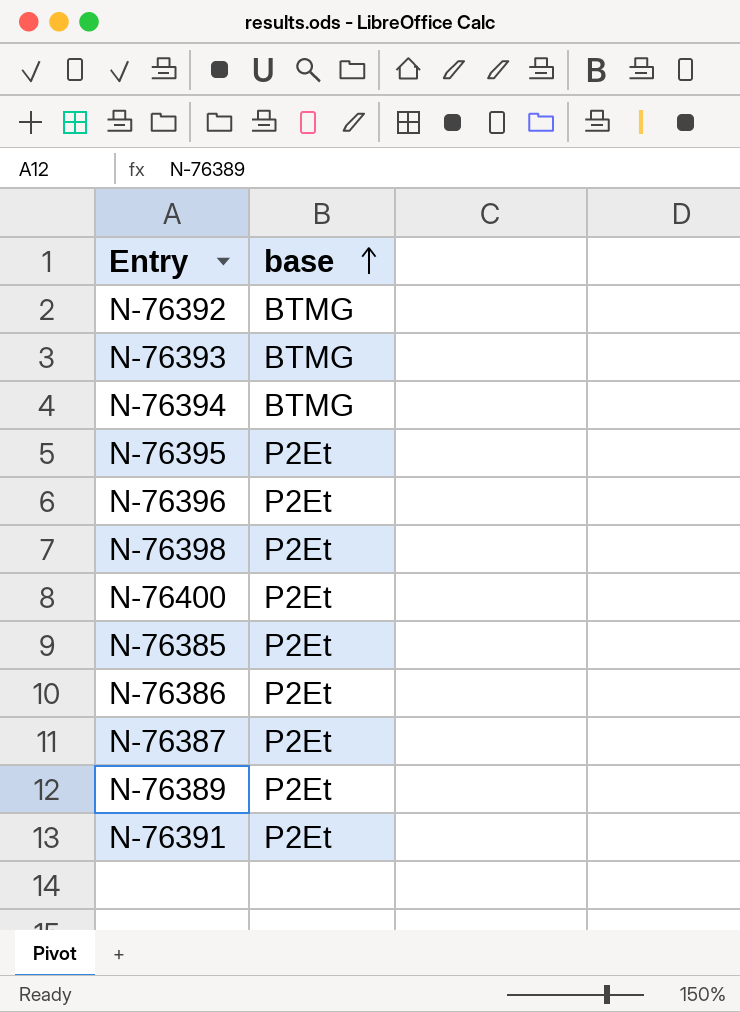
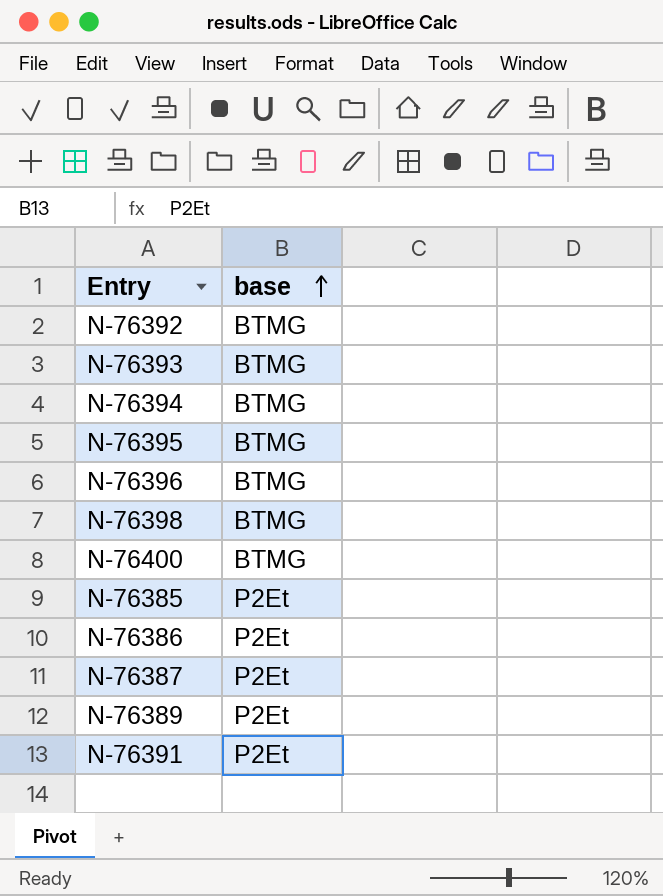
N-76395 | base: P2Et -> BTMG
N-76396 | base: P2Et -> BTMG
N-76398 | base: P2Et -> BTMG
N-76400 | base: P2Et -> BTMG

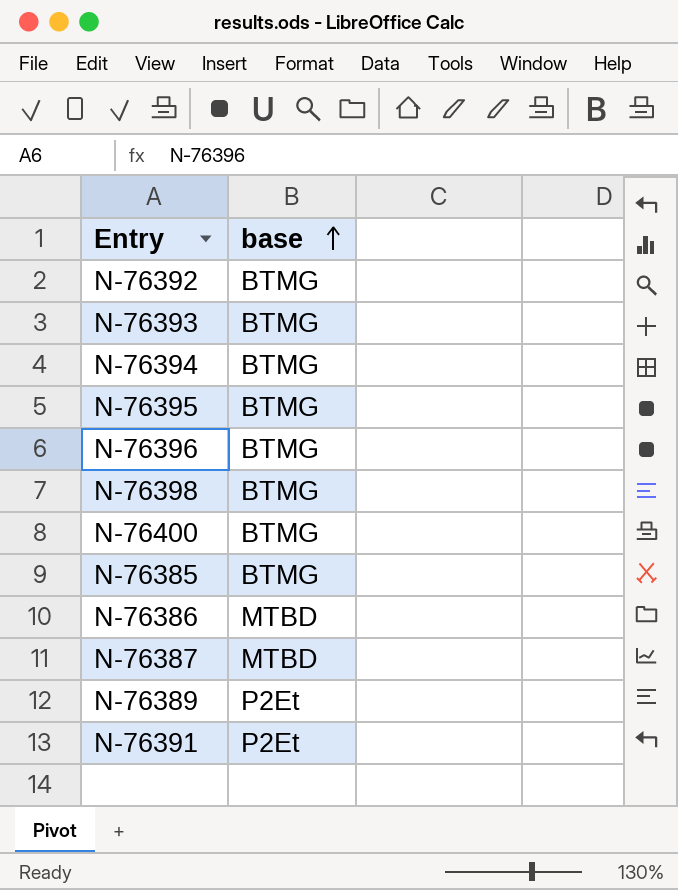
N-76385 | base: P2Et -> BTMG
N-76386 | base: P2Et -> MTBD
N-76387 | base: P2Et -> MTBD

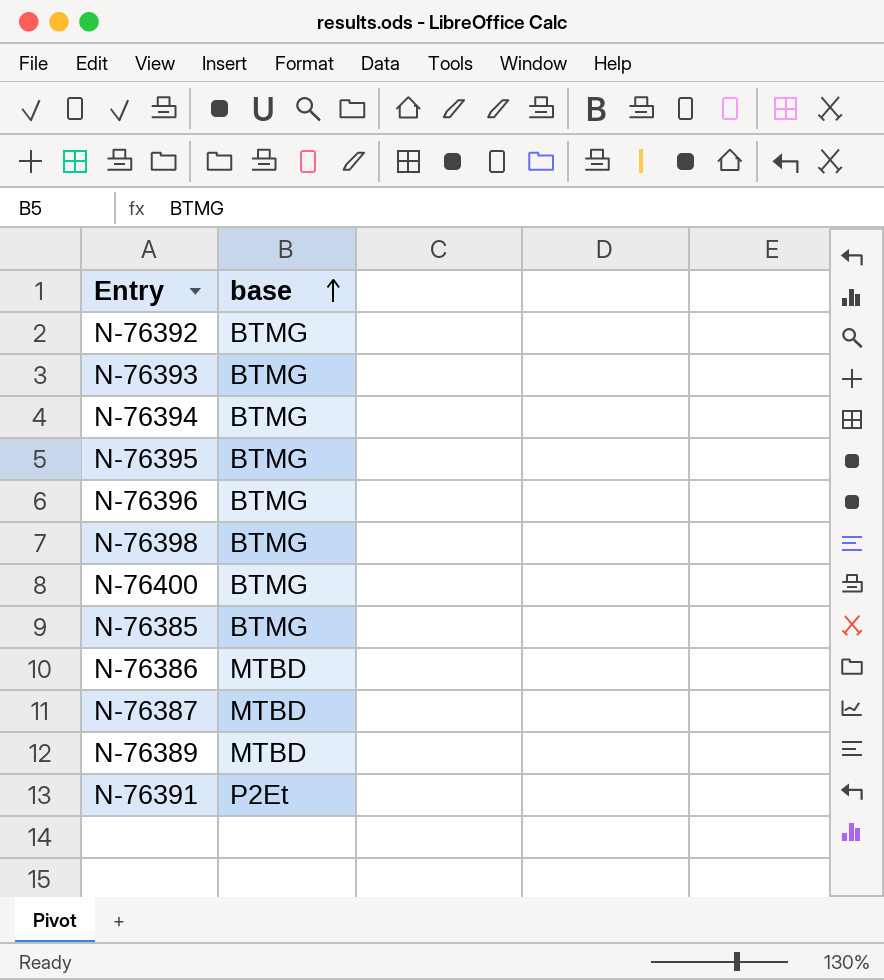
N-76389 | base: P2Et -> MTBD

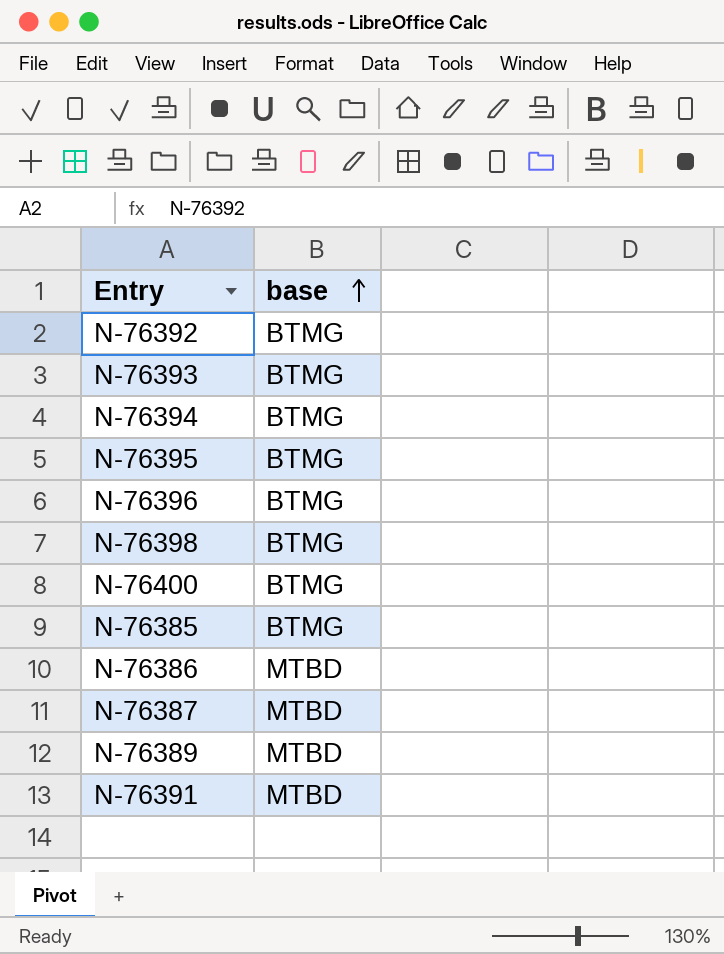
N-76391 | base: P2Et -> MTBD

